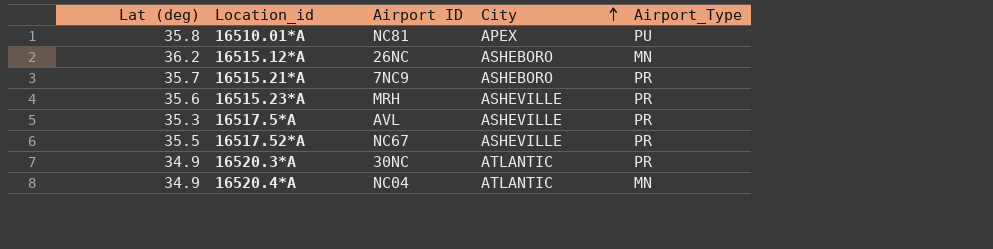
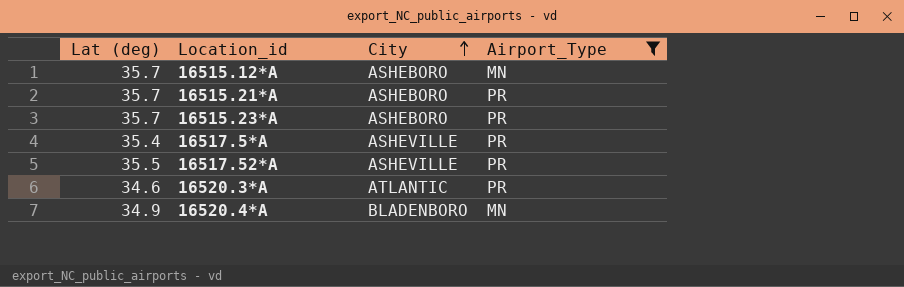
filter: none -> Airport_Type != PU
column Airport ID | position: 3 -> none
16515.12*A | Lat (deg): 36.2 -> 35.7
16515.23*A | Lat (deg): 35.6 -> 35.7
16515.23*A | City: ASHEVILLE -> ASHEBORO
16517.5*A | Lat (deg): 35.3 -> 35.4
16520.3*A | Lat (deg): 34.9 -> 34.6
16520.4*A | City: ATLANTIC -> BLADENBORO

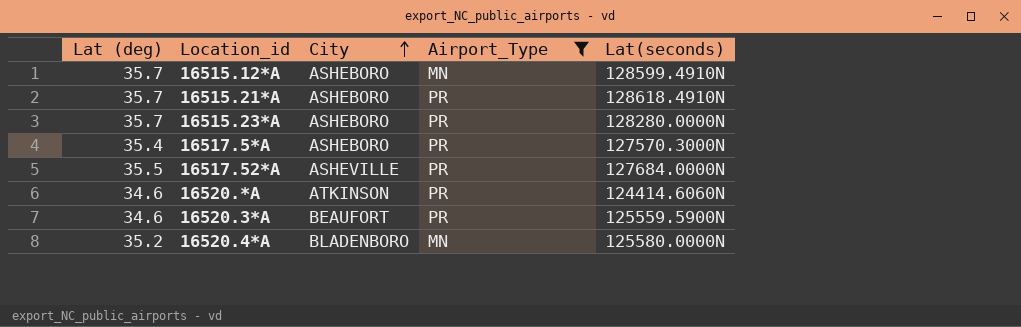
column Lat(seconds) | position: none -> 5
16517.5*A | City: ASHEVILLE -> ASHEBORO
row 16520.*A: none -> 34.6 | ATKINSON | PR | 124414.6060N
16520.3*A | City: ATLANTIC -> BEAUFORT
16520.4*A | Lat (deg): 34.9 -> 35.2

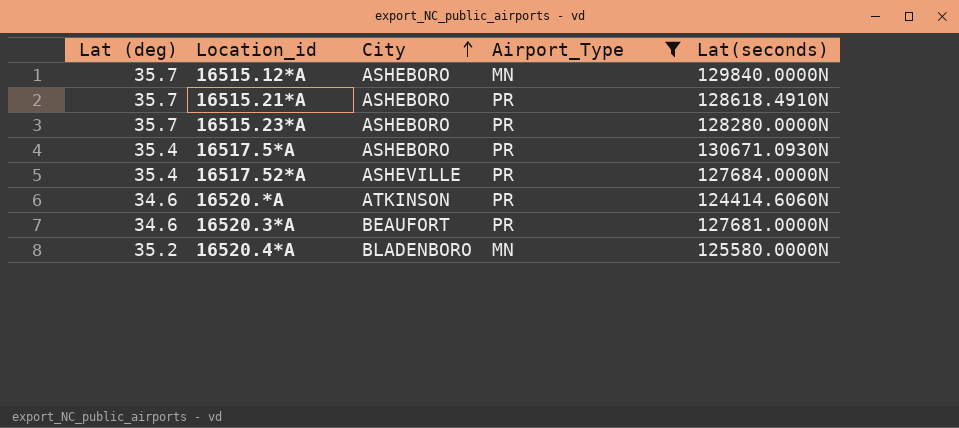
16515.12*A | Lat(seconds): 128599.4910N -> 129840.0000N
16517.5*A | Lat(seconds): 127570.3000N -> 130671.0930N
16517.52*A | Lat (deg): 35.5 -> 35.4
16520.3*A | Lat(seconds): 125559.5900N -> 127681.0000N

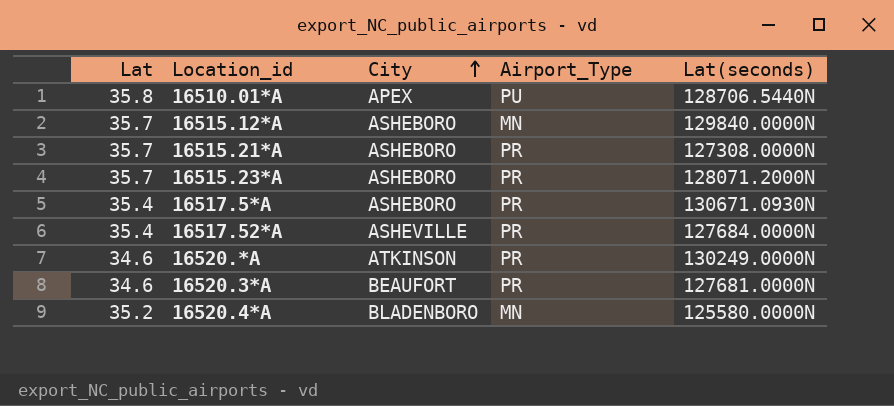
filter: Airport_Type != PU -> none
column name: Lat (deg) -> Lat
16515.21*A | Lat(seconds): 128618.4910N -> 127308.0000N
16515.23*A | Lat(seconds): 128280.0000N -> 128071.2000N
16520.*A | Lat(seconds): 124414.6060N -> 130249.0000N

